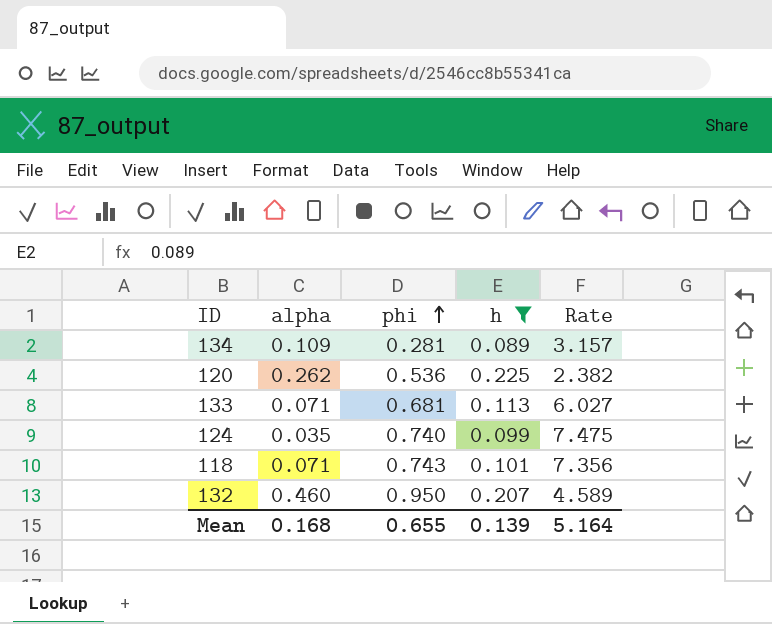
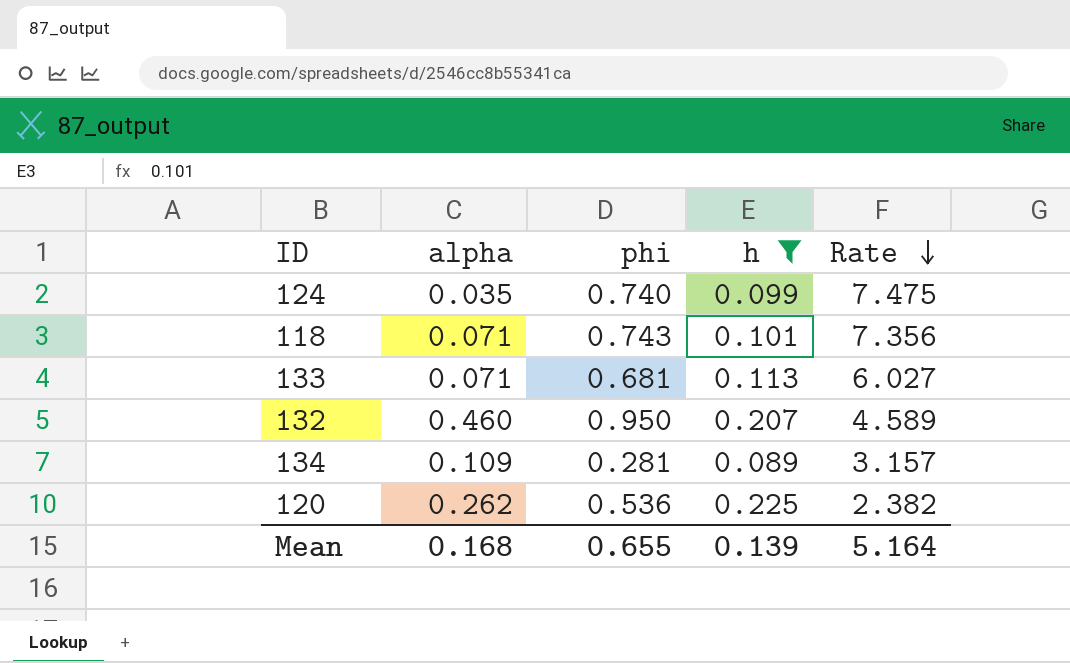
row order: phi ascending -> Rate descending

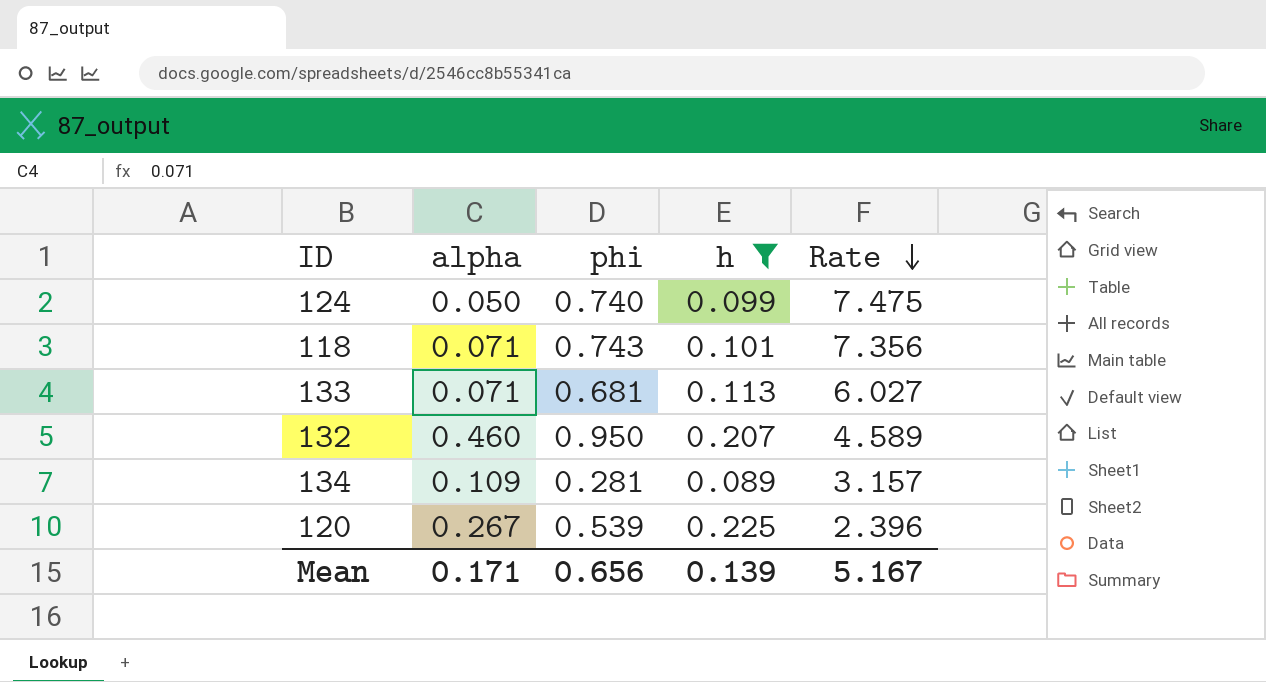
124 | alpha: 0.035 -> 0.050
120 | alpha: 0.262 -> 0.267
120 | phi: 0.536 -> 0.539
120 | Rate: 2.382 -> 2.396
Mean | alpha: 0.168 -> 0.171
Mean | phi: 0.655 -> 0.656
Mean | Rate: 5.164 -> 5.167

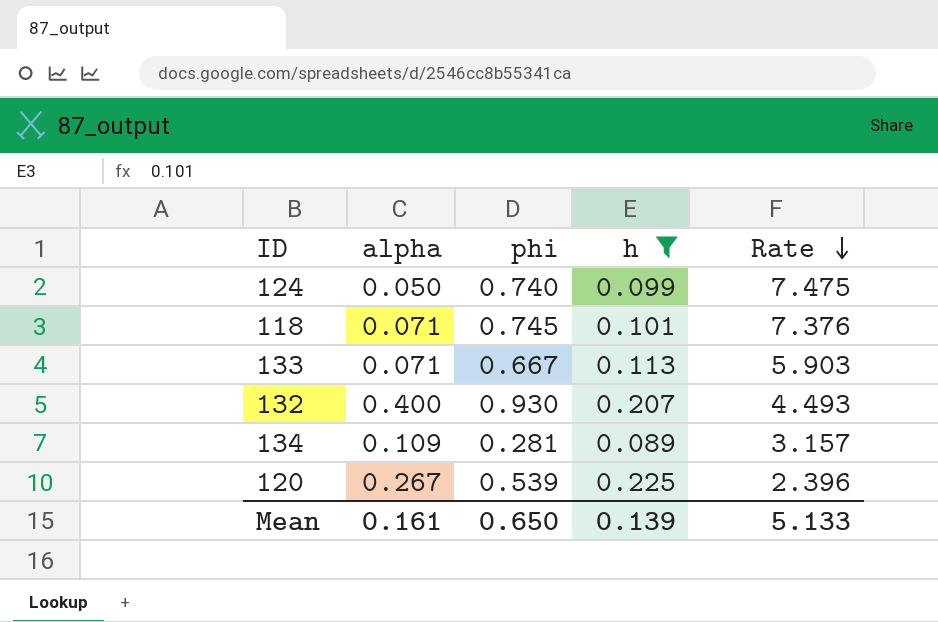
118 | phi: 0.743 -> 0.745
118 | Rate: 7.356 -> 7.376
133 | phi: 0.681 -> 0.667
133 | Rate: 6.027 -> 5.903
132 | alpha: 0.460 -> 0.400
132 | phi: 0.950 -> 0.930
132 | Rate: 4.589 -> 4.493
Mean | alpha: 0.171 -> 0.161
Mean | phi: 0.656 -> 0.650
Mean | Rate: 5.167 -> 5.133

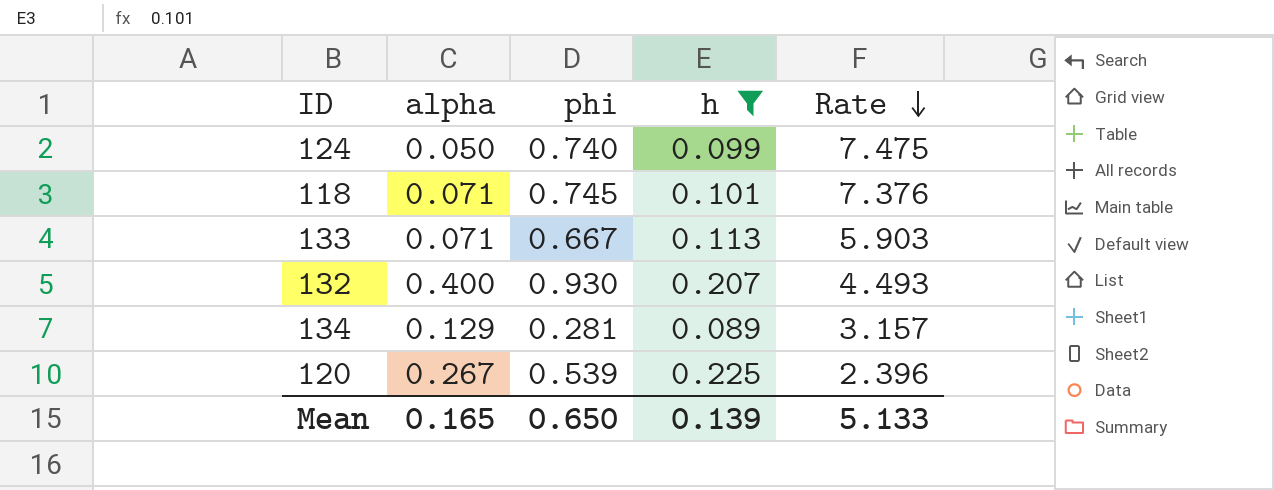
134 | alpha: 0.109 -> 0.129
Mean | alpha: 0.161 -> 0.165

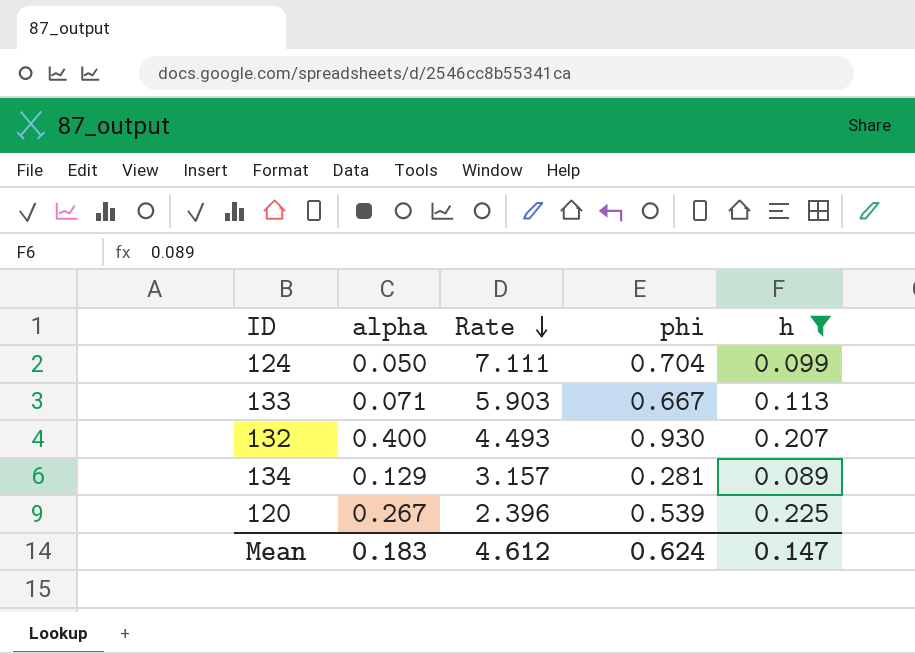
column Rate | position: 5 -> 3
row 118: 0.071 | 0.745 | 0.101 | 7.376 -> none
124 | Rate: 7.475 -> 7.111
124 | phi: 0.740 -> 0.704
Mean | alpha: 0.165 -> 0.183
Mean | Rate: 5.133 -> 4.612
Mean | phi: 0.650 -> 0.624
Mean | h: 0.139 -> 0.147

